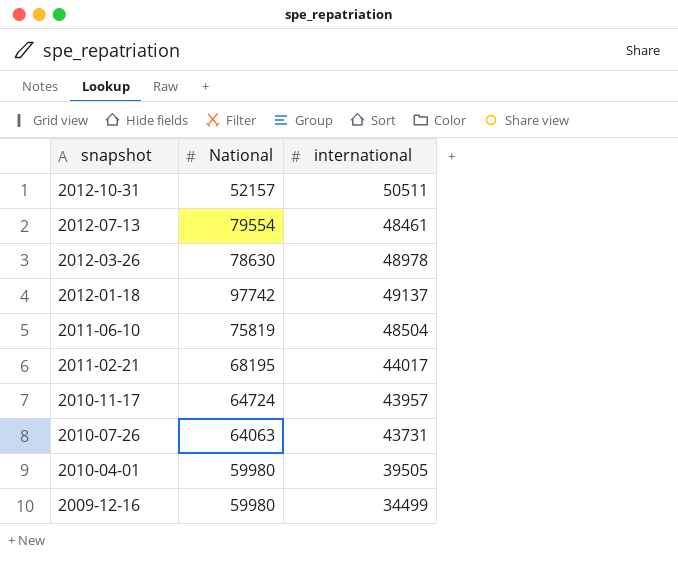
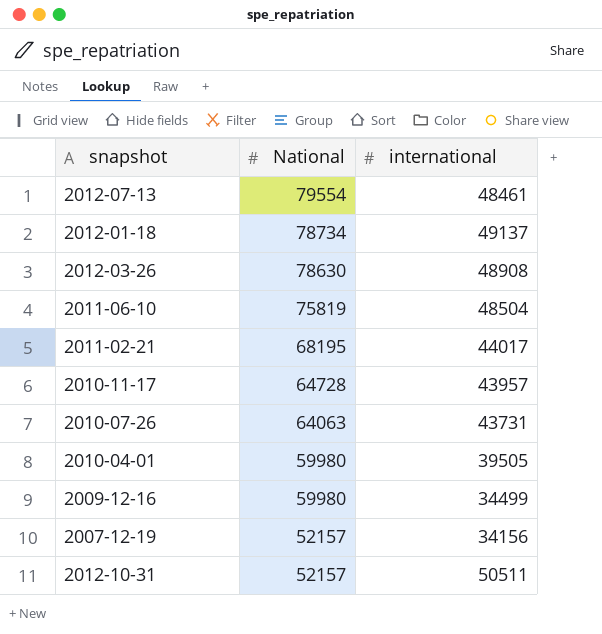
row order: snapshot descending -> National descending
2012-01-18 | National: 97742 -> 78734
2012-03-26 | international: 48978 -> 48908
2010-11-17 | National: 64724 -> 64728
row 2007-12-19: none -> 52157 | 34156

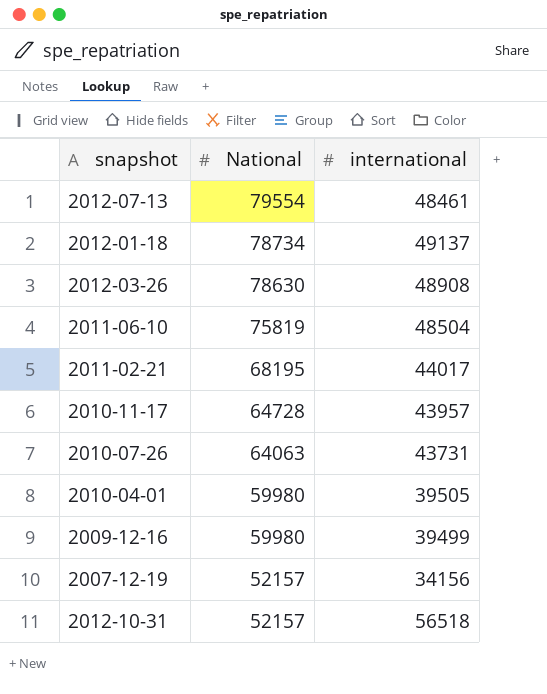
2009-12-16 | international: 34499 -> 39499
2012-10-31 | international: 50511 -> 56518

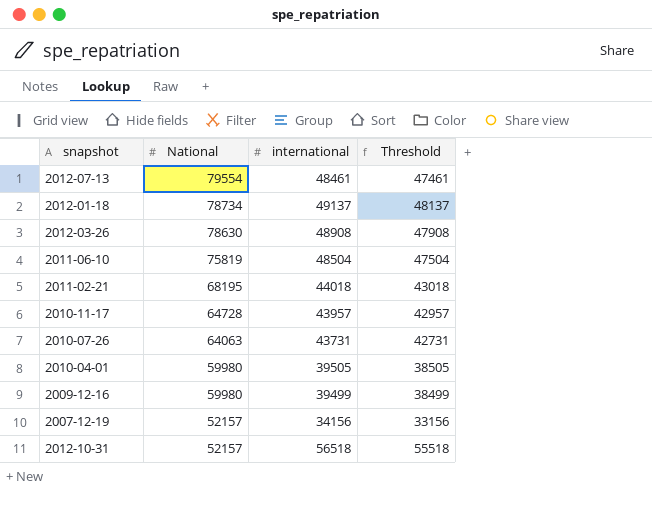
column Threshold | formula: none -> [international] - 1000
2011-02-21 | international: 44017 -> 44018

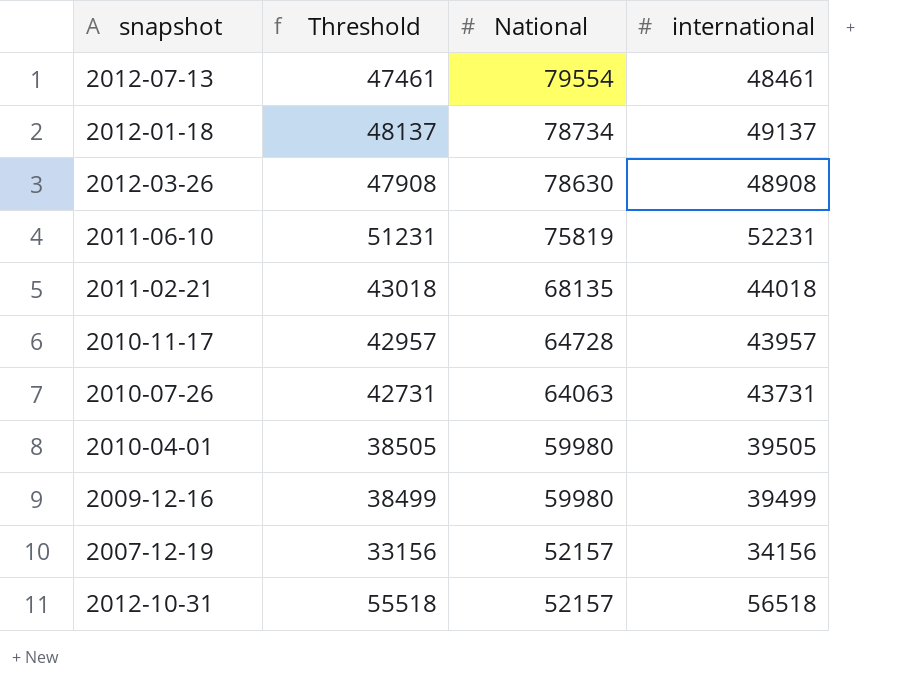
column Threshold | position: 4 -> 2
2011-06-10 | Threshold: 47504 -> 51231
2011-06-10 | international: 48504 -> 52231
2011-02-21 | National: 68195 -> 68135

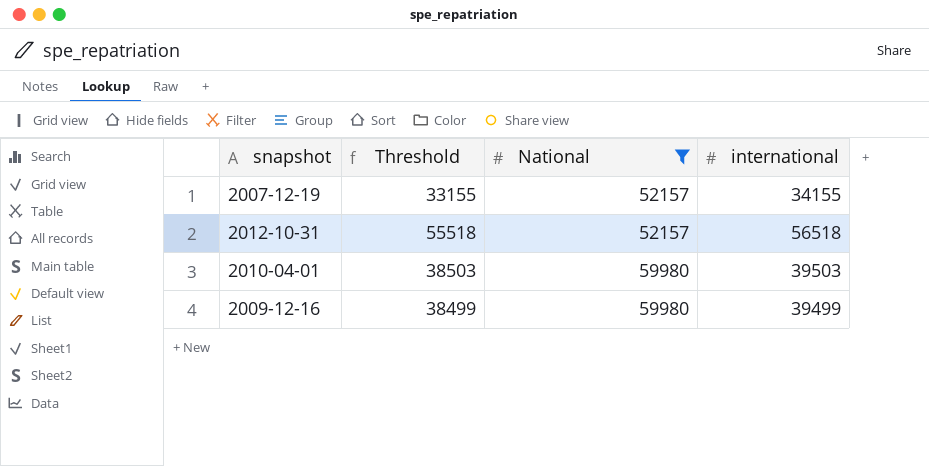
filter: none -> National <= 59980
row order: National descending -> National ascending
2007-12-19 | Threshold: 33156 -> 33155
2007-12-19 | international: 34156 -> 34155
2010-04-01 | Threshold: 38505 -> 38503
2010-04-01 | international: 39505 -> 39503

